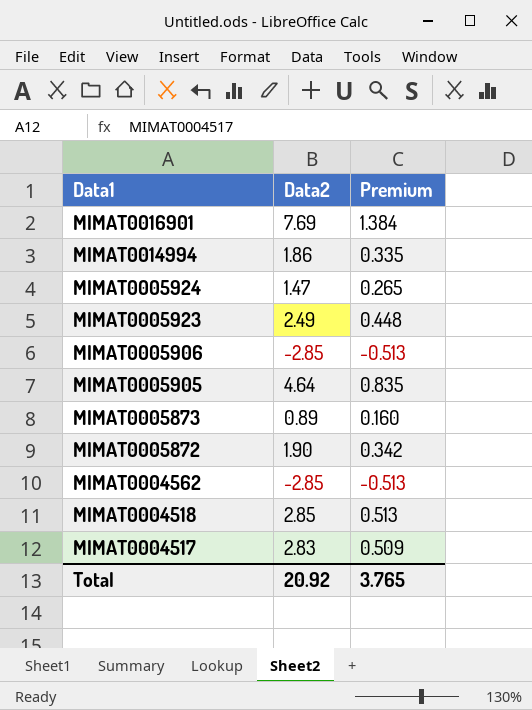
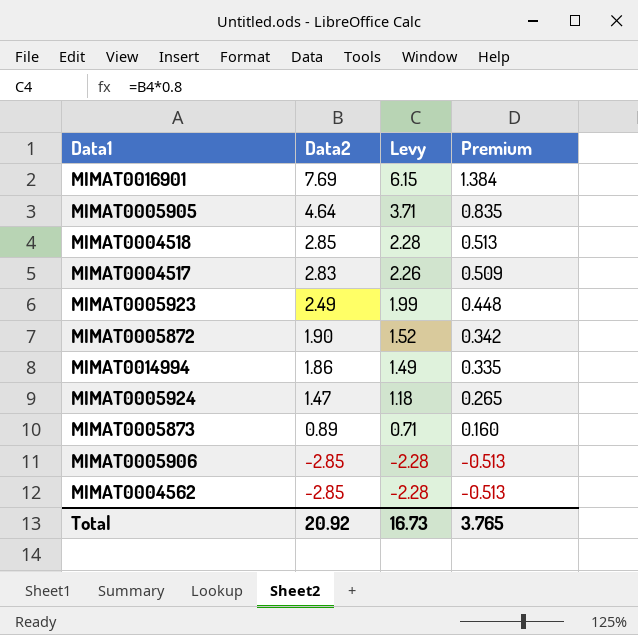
row order: Data1 descending -> Data2 descending
column Levy | formula: none -> [Data2] * 0.8

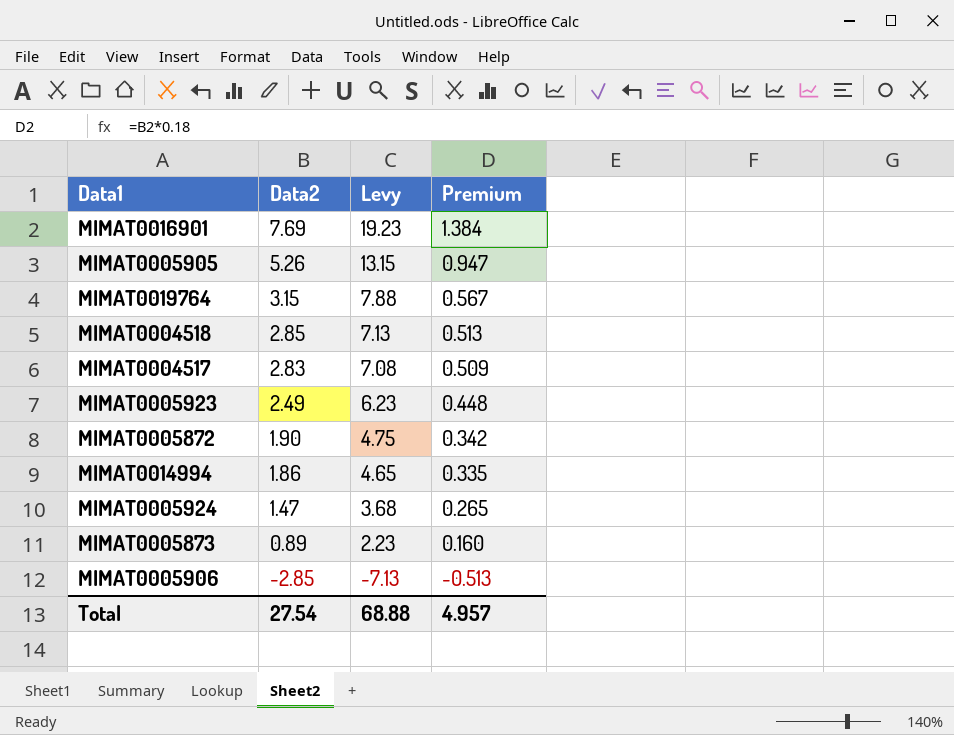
column Levy | formula: [Data2] * 0.8 -> [Data2] * 2.5
row MIMAT0004562: -2.85 | -2.28 | -0.513 -> none
MIMAT0005905 | Data2: 4.64 -> 5.26
MIMAT0005905 | Premium: 0.835 -> 0.947
row MIMAT0019764: none -> 3.15 | 7.88 | 0.567
Total | Data2: 20.92 -> 27.54
Total | Levy: 16.73 -> 68.88
Total | Premium: 3.765 -> 4.957

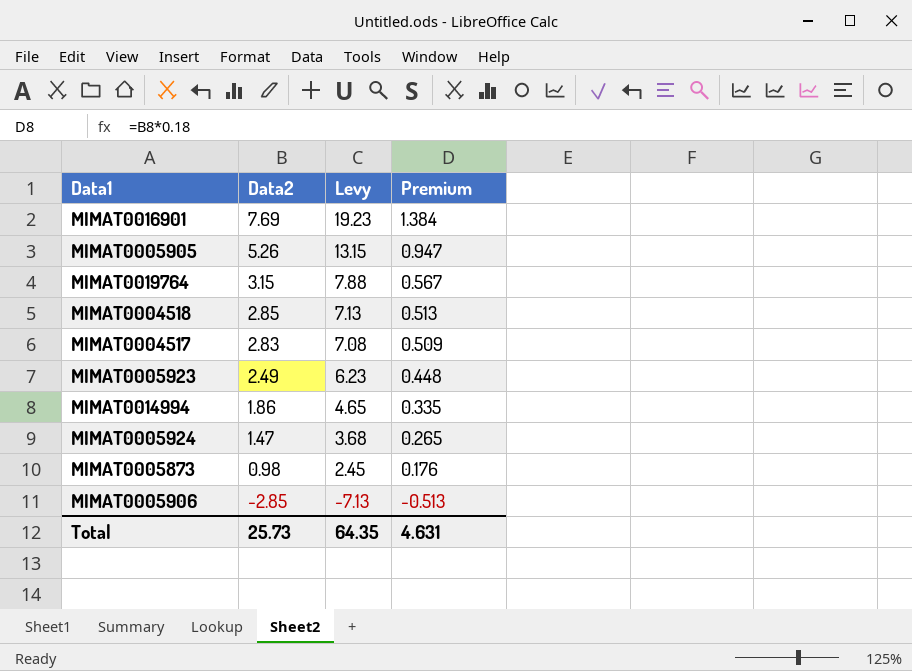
row MIMAT0005872: 1.90 | 4.75 | 0.342 -> none
MIMAT0005873 | Data2: 0.89 -> 0.98
MIMAT0005873 | Levy: 2.23 -> 2.45
MIMAT0005873 | Premium: 0.160 -> 0.176
Total | Data2: 27.54 -> 25.73
Total | Levy: 68.88 -> 64.35
Total | Premium: 4.957 -> 4.631

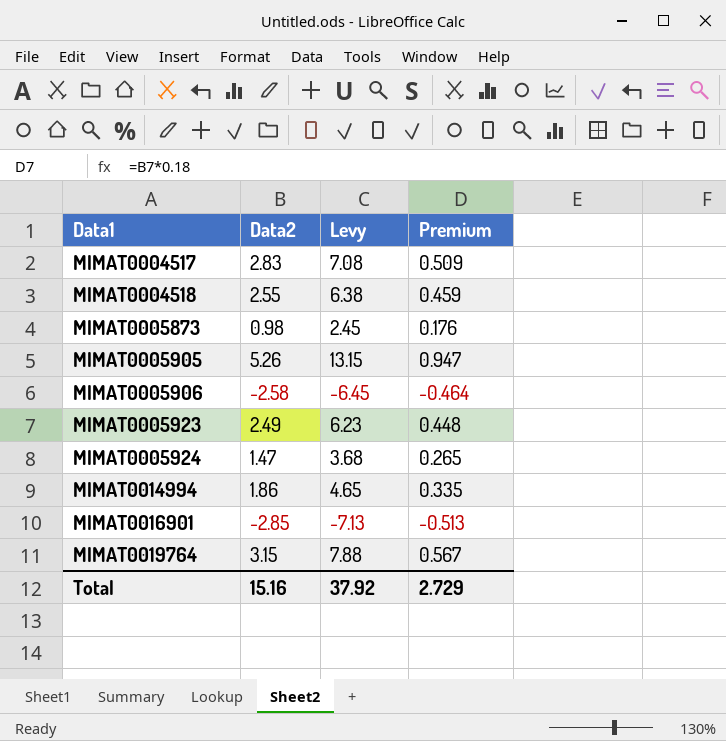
row order: Data2 descending -> Data1 ascending
MIMAT0004518 | Data2: 2.85 -> 2.55
MIMAT0004518 | Levy: 7.13 -> 6.38
MIMAT0004518 | Premium: 0.513 -> 0.459
MIMAT0005906 | Data2: -2.85 -> -2.58
MIMAT0005906 | Levy: -7.13 -> -6.45
MIMAT0005906 | Premium: -0.513 -> -0.464
MIMAT0016901 | Data2: 7.69 -> -2.85
MIMAT0016901 | Levy: 19.23 -> -7.13
MIMAT0016901 | Premium: 1.384 -> -0.513
Total | Data2: 25.73 -> 15.16
Total | Levy: 64.35 -> 37.92
Total | Premium: 4.631 -> 2.729

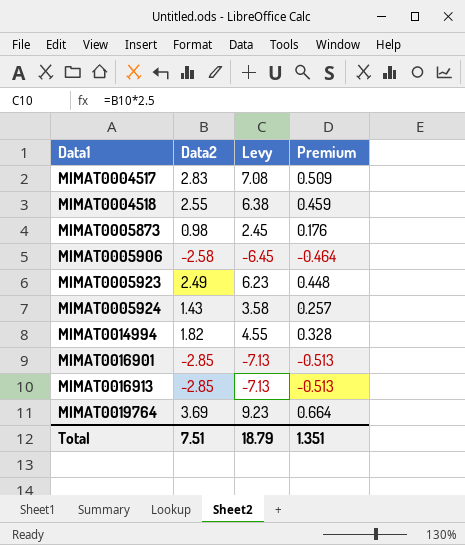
row MIMAT0005905: 5.26 | 13.15 | 0.947 -> none
MIMAT0005924 | Data2: 1.47 -> 1.43
MIMAT0005924 | Levy: 3.68 -> 3.58
MIMAT0005924 | Premium: 0.265 -> 0.257
MIMAT0014994 | Data2: 1.86 -> 1.82
MIMAT0014994 | Levy: 4.65 -> 4.55
MIMAT0014994 | Premium: 0.335 -> 0.328
row MIMAT0016913: none -> -2.85 | -7.13 | -0.513
MIMAT0019764 | Data2: 3.15 -> 3.69
MIMAT0019764 | Levy: 7.88 -> 9.23
MIMAT0019764 | Premium: 0.567 -> 0.664
Total | Data2: 15.16 -> 7.51
Total | Levy: 37.92 -> 18.79
Total | Premium: 2.729 -> 1.351

